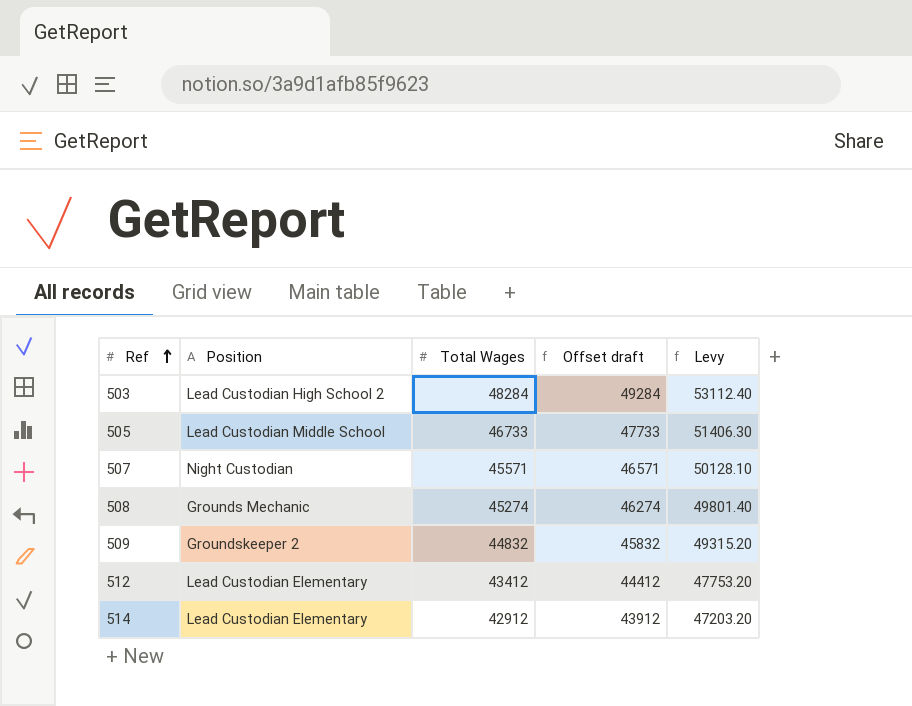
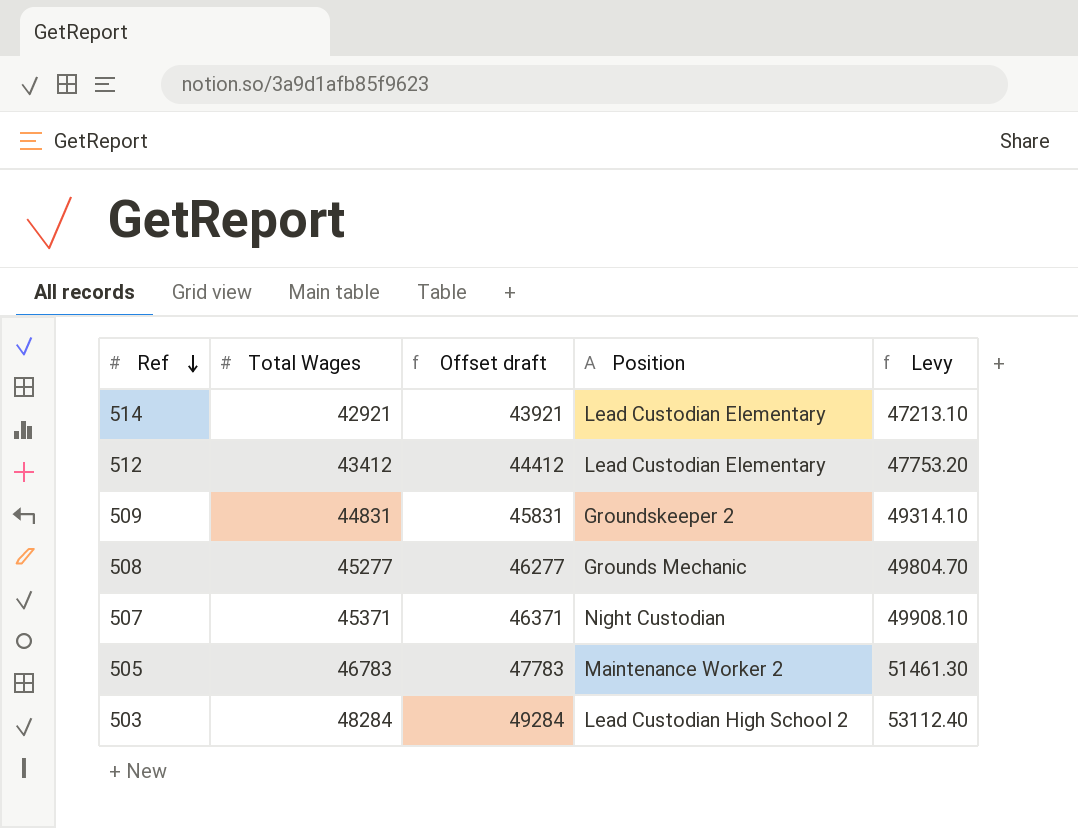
row order: Ref ascending -> Ref descending
column Position | position: 2 -> 4
514 | Total Wages: 42912 -> 42921
514 | Offset draft: 43912 -> 43921
514 | Levy: 47203.20 -> 47213.10
509 | Total Wages: 44832 -> 44831
509 | Offset draft: 45832 -> 45831
509 | Levy: 49315.20 -> 49314.10
508 | Total Wages: 45274 -> 45277
508 | Offset draft: 46274 -> 46277
508 | Levy: 49801.40 -> 49804.70
507 | Total Wages: 45571 -> 45371
507 | Offset draft: 46571 -> 46371
507 | Levy: 50128.10 -> 49908.10
505 | Total Wages: 46733 -> 46783
505 | Offset draft: 47733 -> 47783
505 | Position: Lead Custodian Middle School -> Maintenance Worker 2
505 | Levy: 51406.30 -> 51461.30

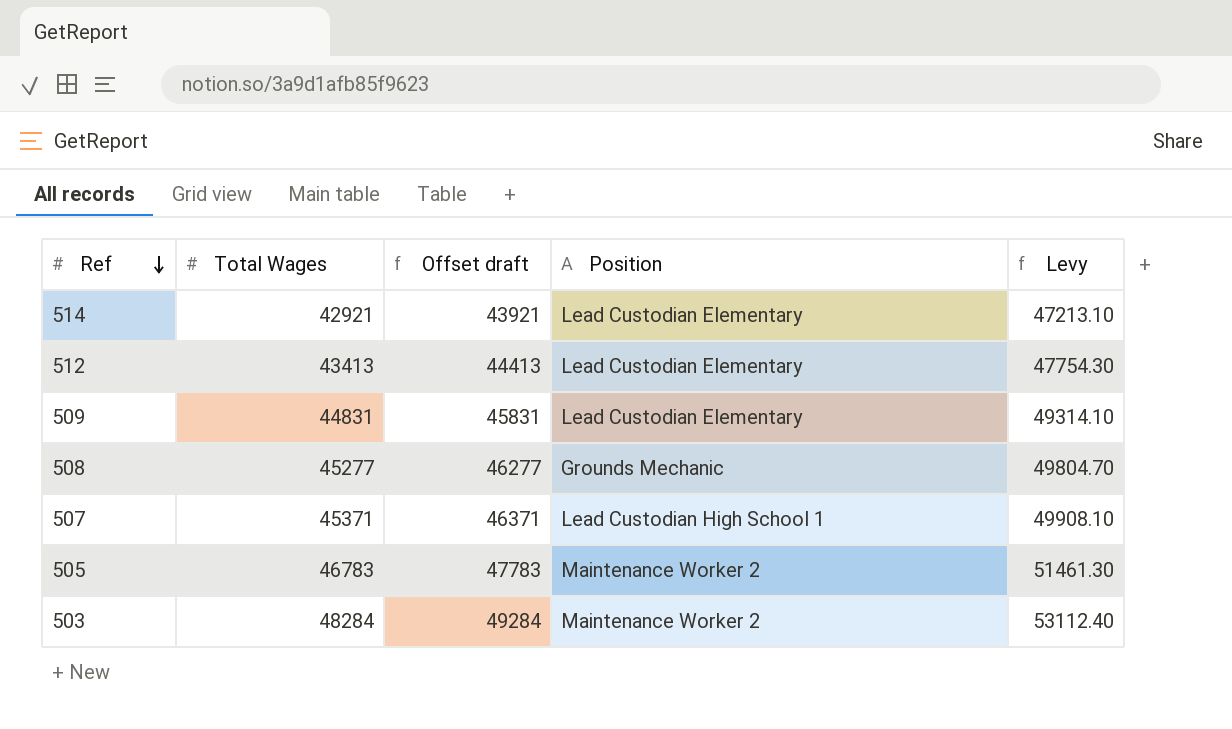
512 | Total Wages: 43412 -> 43413
512 | Offset draft: 44412 -> 44413
512 | Levy: 47753.20 -> 47754.30
509 | Position: Groundskeeper 2 -> Lead Custodian Elementary
507 | Position: Night Custodian -> Lead Custodian High School 1
503 | Position: Lead Custodian High School 2 -> Maintenance Worker 2

